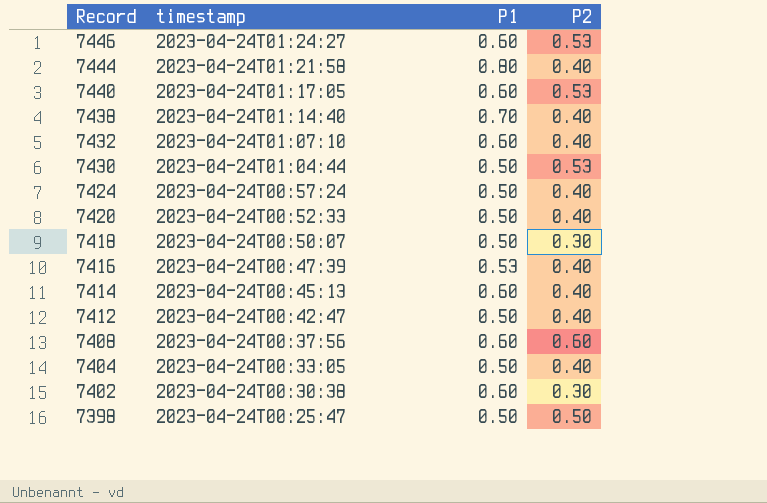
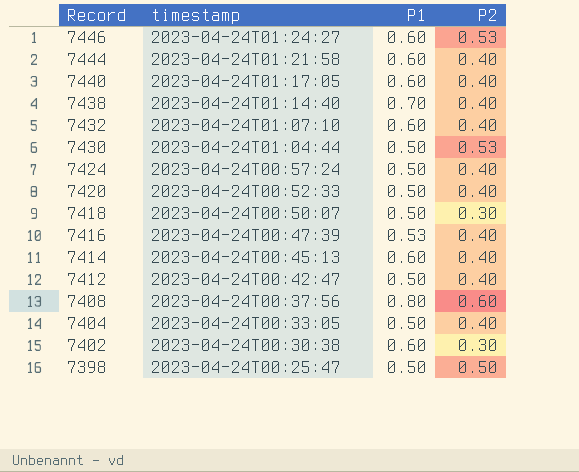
7444 | P1: 0.80 -> 0.60
7440 | P2: 0.53 -> 0.40
7408 | P1: 0.60 -> 0.80

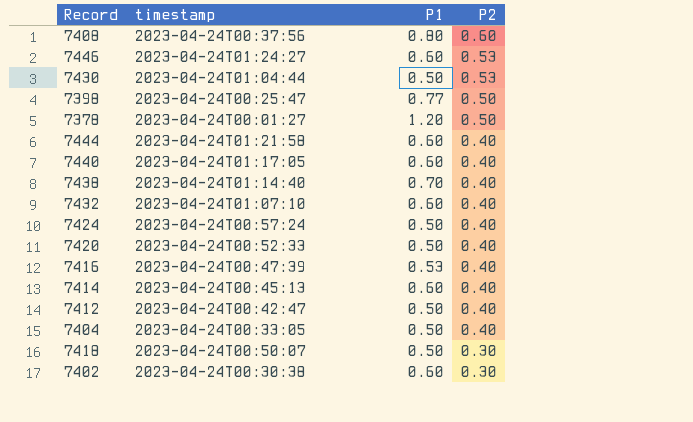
row order: Record descending -> P2 descending
7398 | P1: 0.50 -> 0.77
row 7378: none -> 2023-04-24T00:01:27 | 1.20 | 0.50

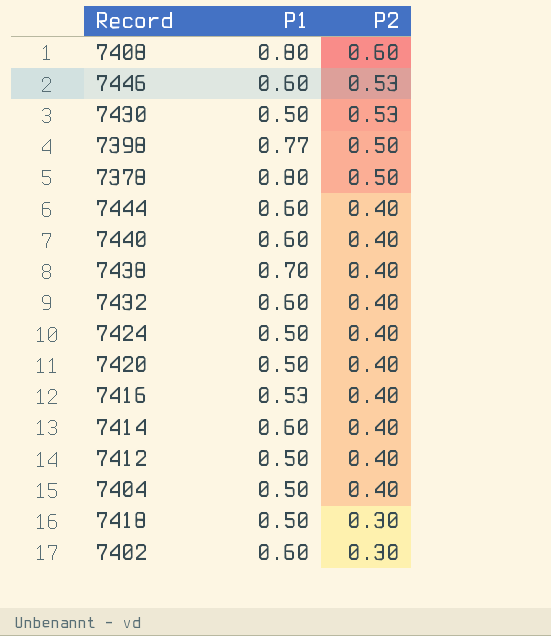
column timestamp | position: 2 -> none
7378 | P1: 1.20 -> 0.80

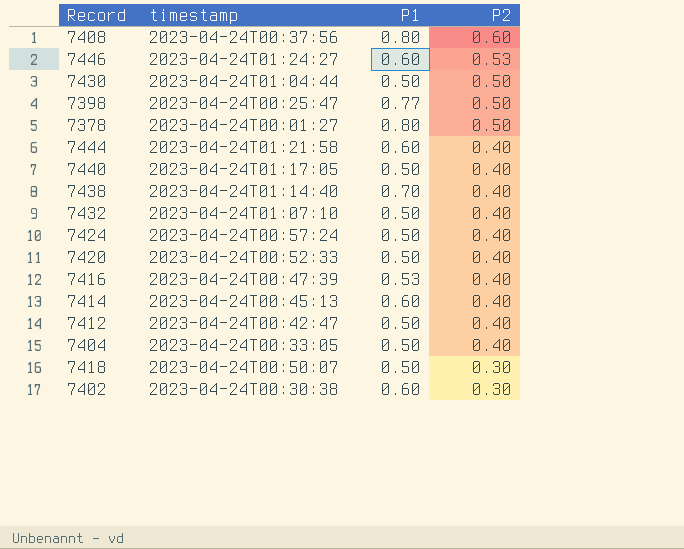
column timestamp | position: none -> 2
7430 | P2: 0.53 -> 0.50
7440 | P1: 0.60 -> 0.50
7432 | P1: 0.60 -> 0.50

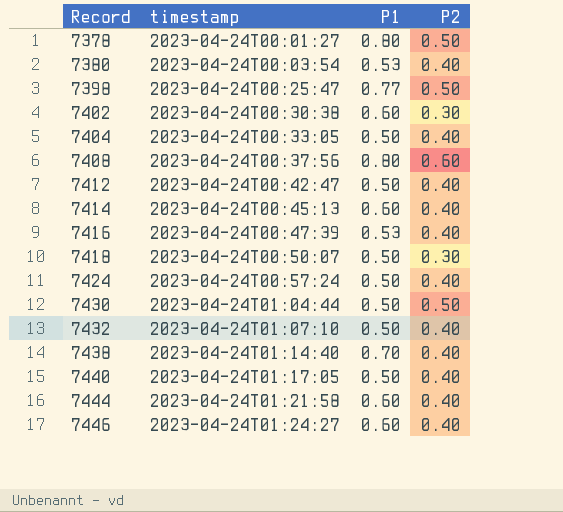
row order: P2 descending -> Record ascending
row 7420: 2023-04-24T00:52:33 | 0.50 | 0.40 -> none
row 7380: none -> 2023-04-24T00:03:54 | 0.53 | 0.40
7446 | P2: 0.53 -> 0.40

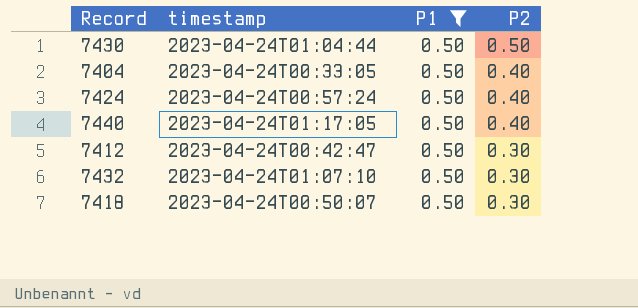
filter: none -> P1 = 0.50
row order: Record ascending -> P2 descending
7412 | P2: 0.40 -> 0.30
7432 | P2: 0.40 -> 0.30

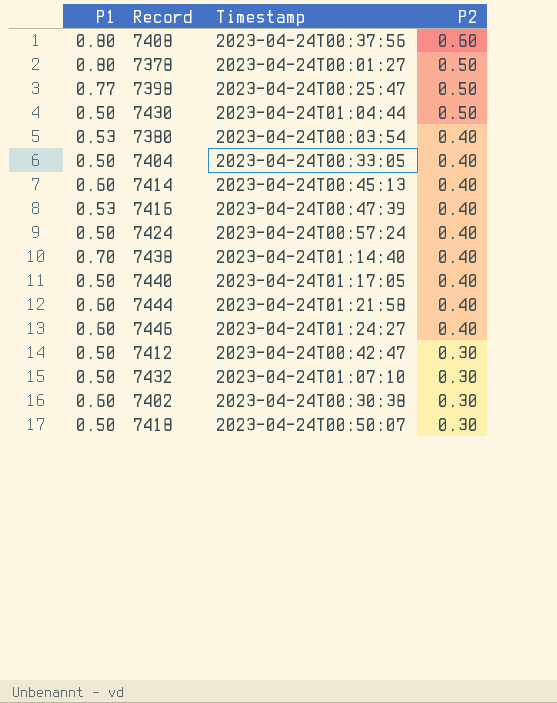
filter: P1 = 0.50 -> none
column P1 | position: 3 -> 1
column name: timestamp -> Timestamp

